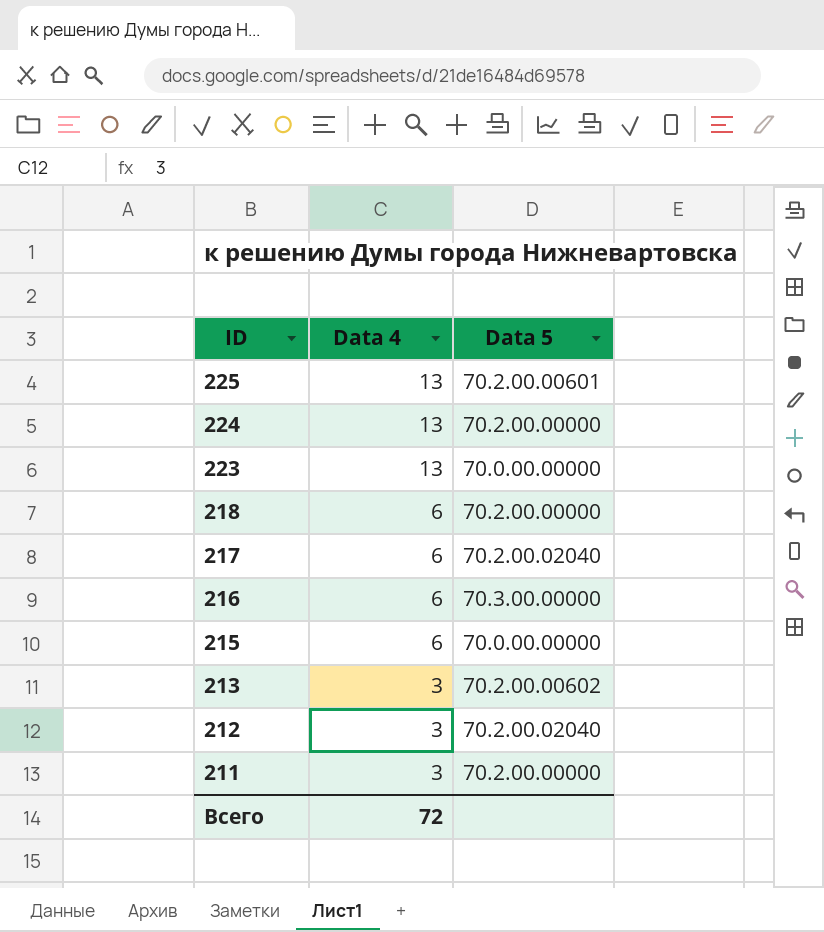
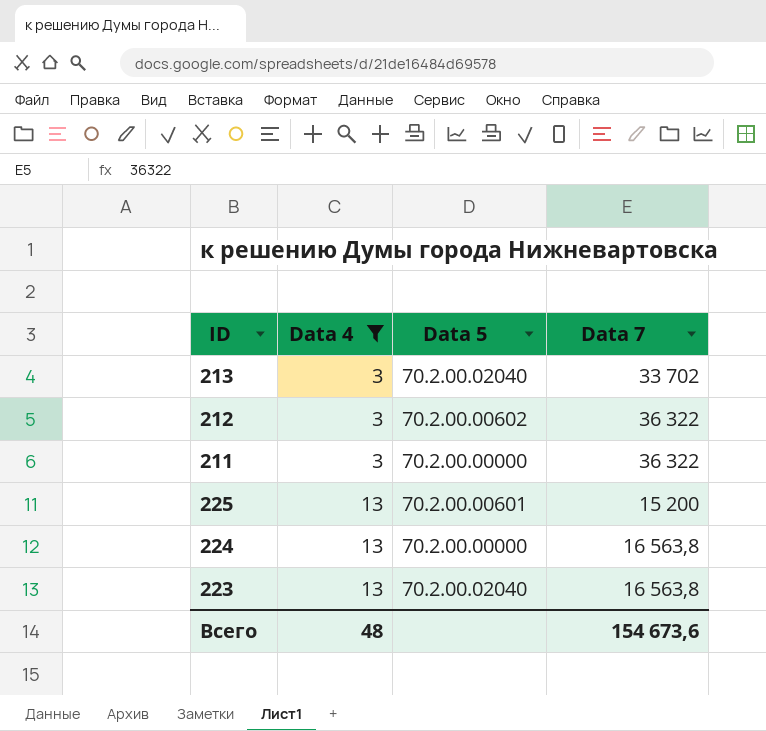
filter: none -> Data 4 != 6
row order: ID descending -> Data 4 ascending
column Data 7 | position: none -> 4
213 | Data 5: 70.2.00.00602 -> 70.2.00.02040
212 | Data 5: 70.2.00.02040 -> 70.2.00.00602
223 | Data 5: 70.0.00.00000 -> 70.2.00.02040
Всего | Data 4: 72 -> 48

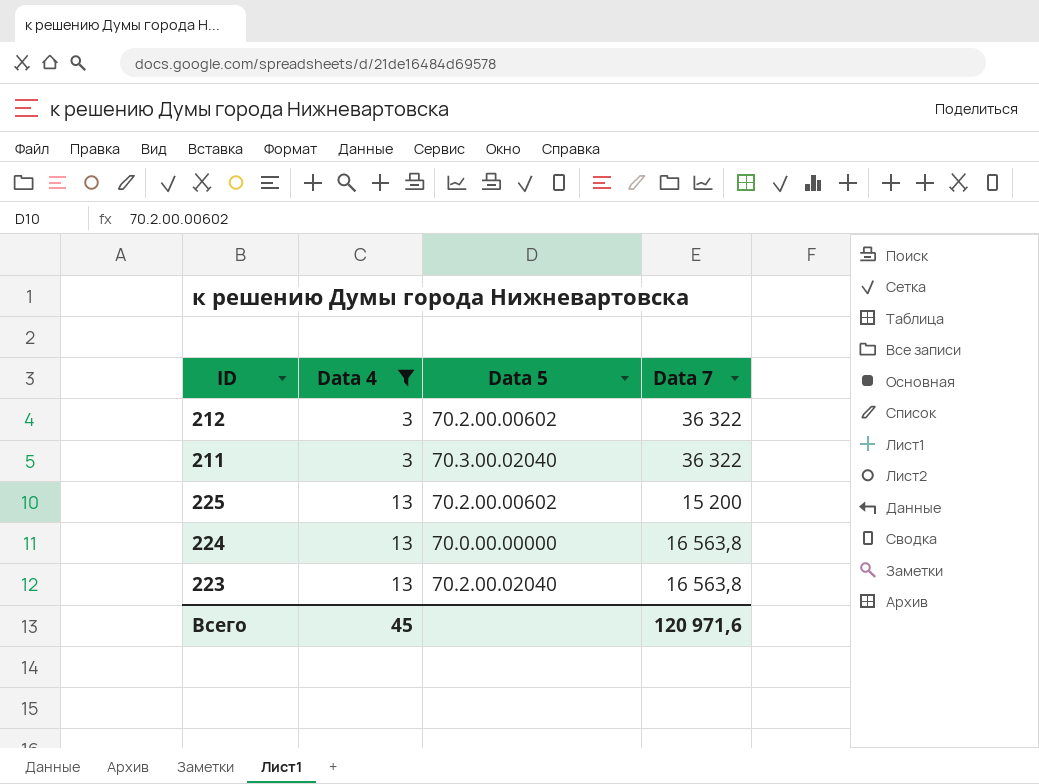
row 213: 3 | 70.2.00.02040 | 33 702 -> none
211 | Data 5: 70.2.00.00000 -> 70.3.00.02040
225 | Data 5: 70.2.00.00601 -> 70.2.00.00602
224 | Data 5: 70.2.00.00000 -> 70.0.00.00000
Всего | Data 4: 48 -> 45
Всего | Data 7: 154 673,6 -> 120 971,6

